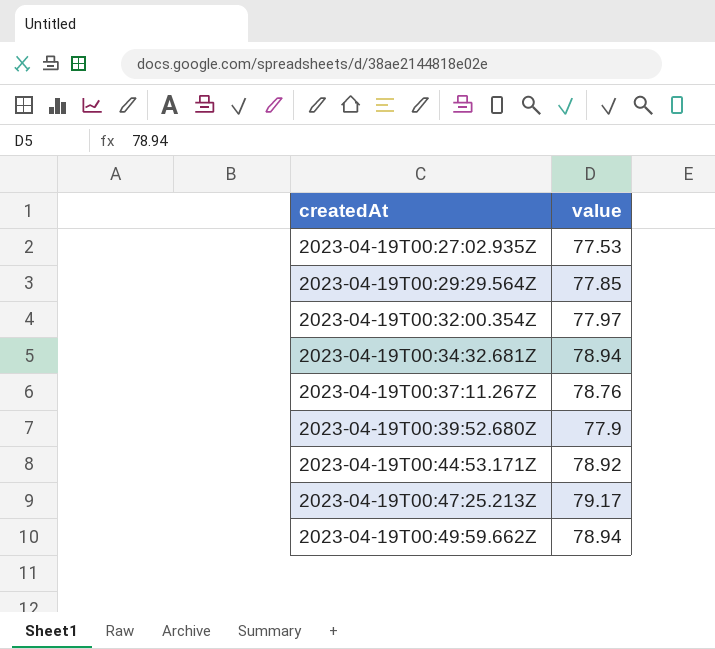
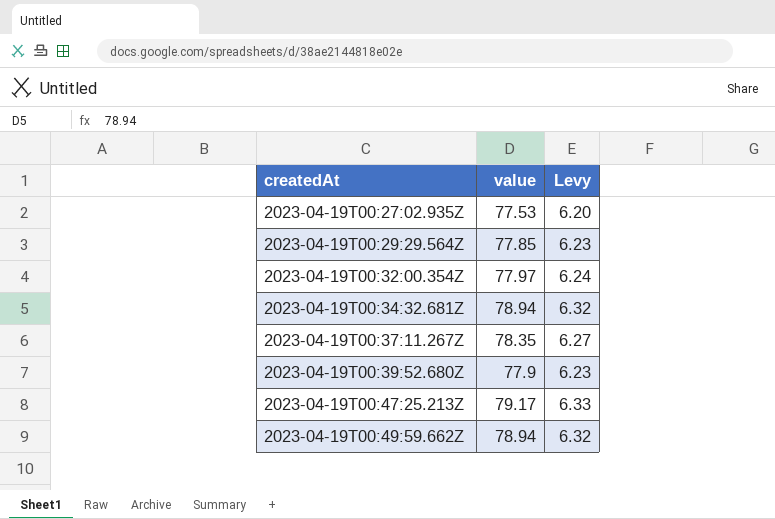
column Levy | formula: none -> [value] * 0.08
row 2023-04-19T00:44:53.171Z: 78.92 -> none
2023-04-19T00:37:11.267Z | value: 78.76 -> 78.35

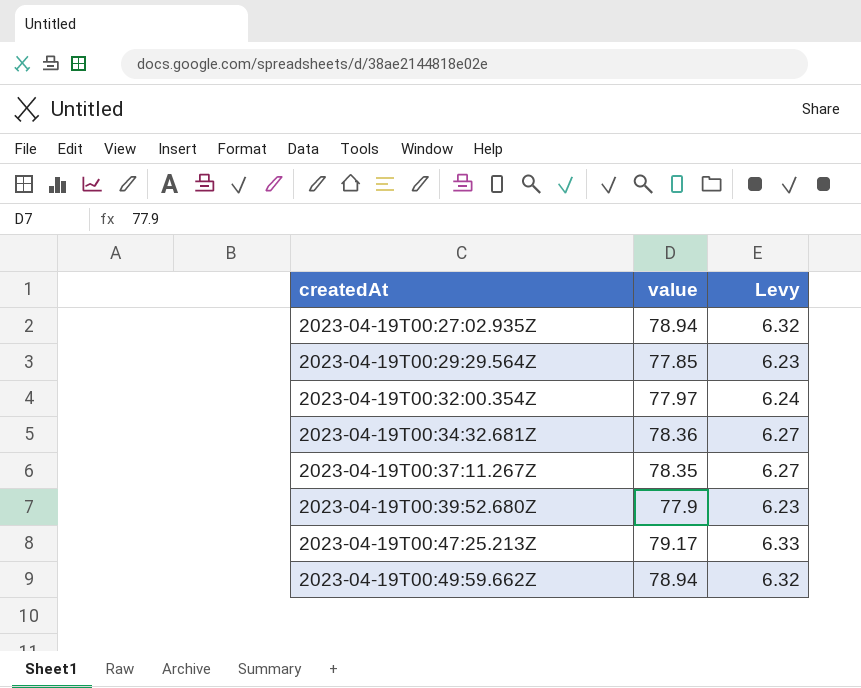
2023-04-19T00:27:02.935Z | value: 77.53 -> 78.94
2023-04-19T00:27:02.935Z | Levy: 6.20 -> 6.32
2023-04-19T00:34:32.681Z | value: 78.94 -> 78.36
2023-04-19T00:34:32.681Z | Levy: 6.32 -> 6.27

